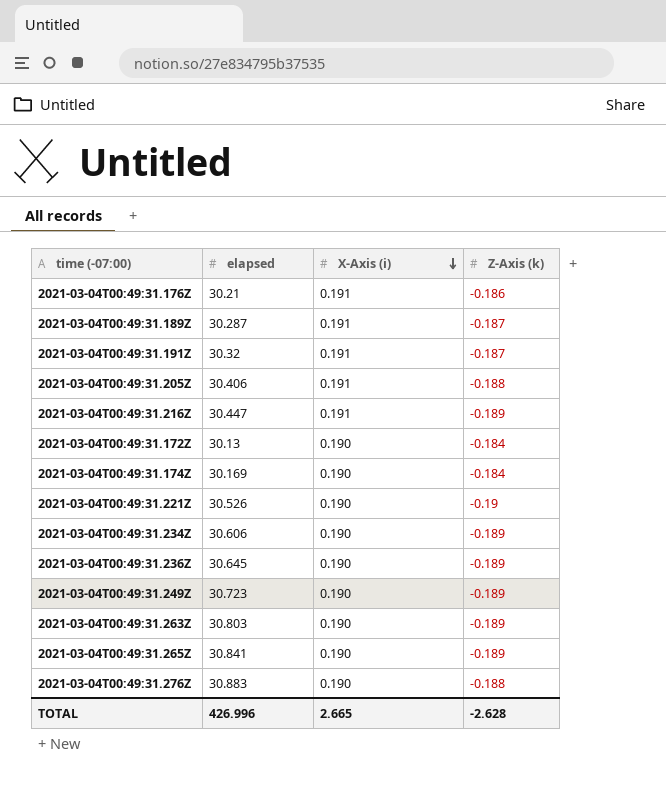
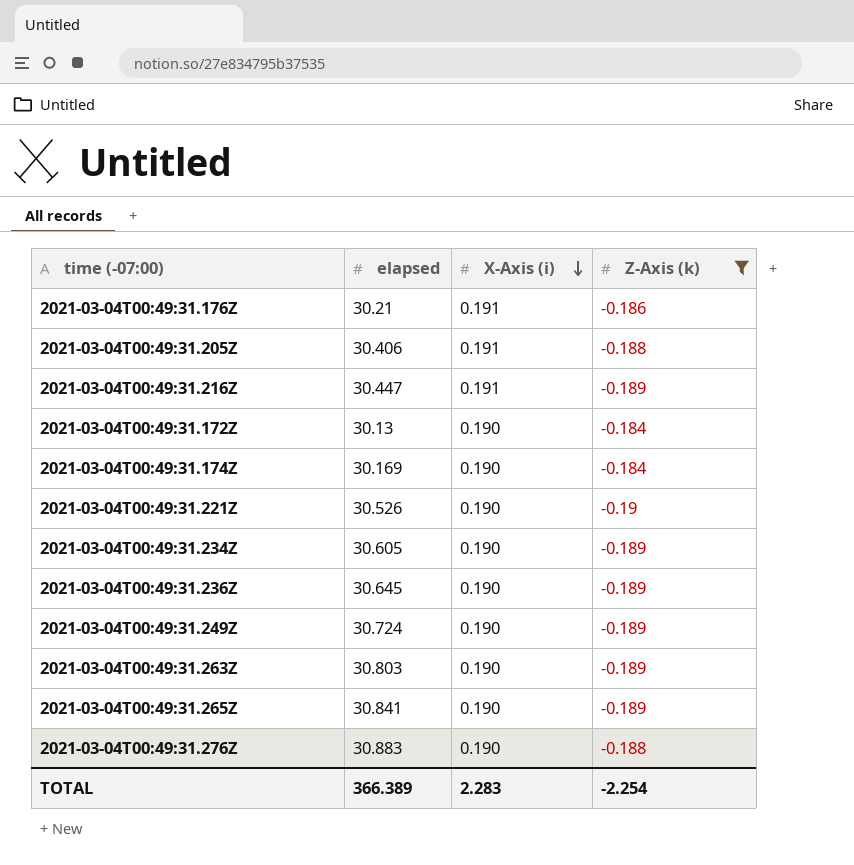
filter: none -> Z-Axis (k) != -0.187
2021-03-04T00:49:31.234Z | elapsed: 30.606 -> 30.605
2021-03-04T00:49:31.249Z | elapsed: 30.723 -> 30.724
TOTAL | elapsed: 426.996 -> 366.389
TOTAL | X-Axis (i): 2.665 -> 2.283
TOTAL | Z-Axis (k): -2.628 -> -2.254

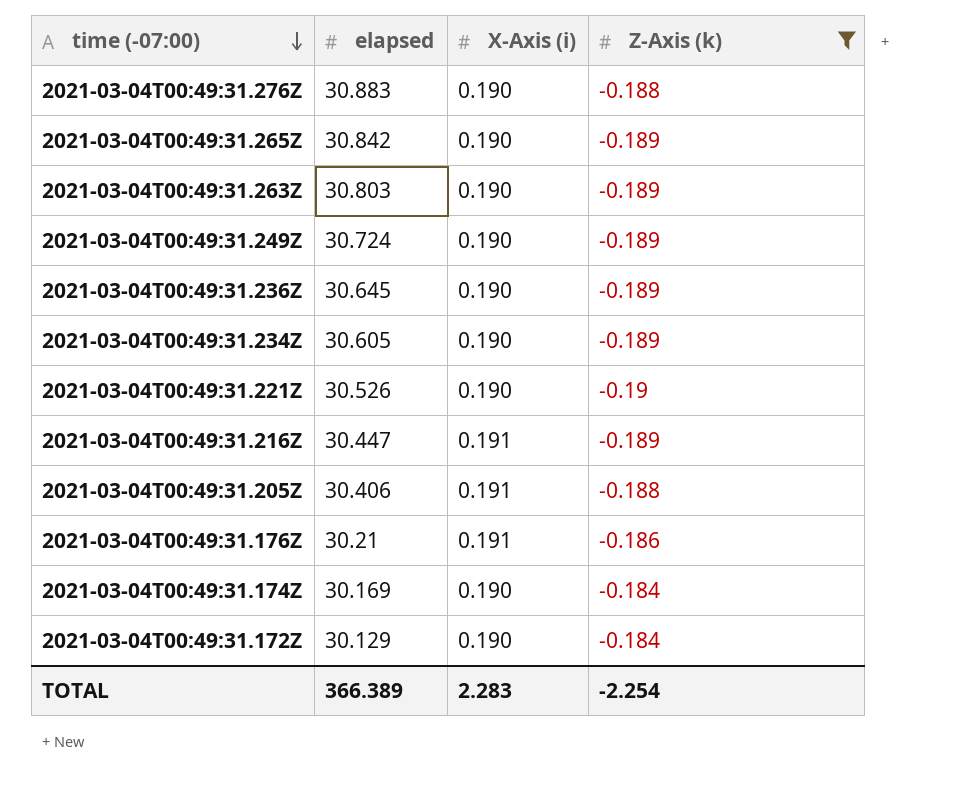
row order: X-Axis (i) descending -> time (-07:00) descending
2021-03-04T00:49:31.265Z | elapsed: 30.841 -> 30.842
2021-03-04T00:49:31.172Z | elapsed: 30.13 -> 30.129

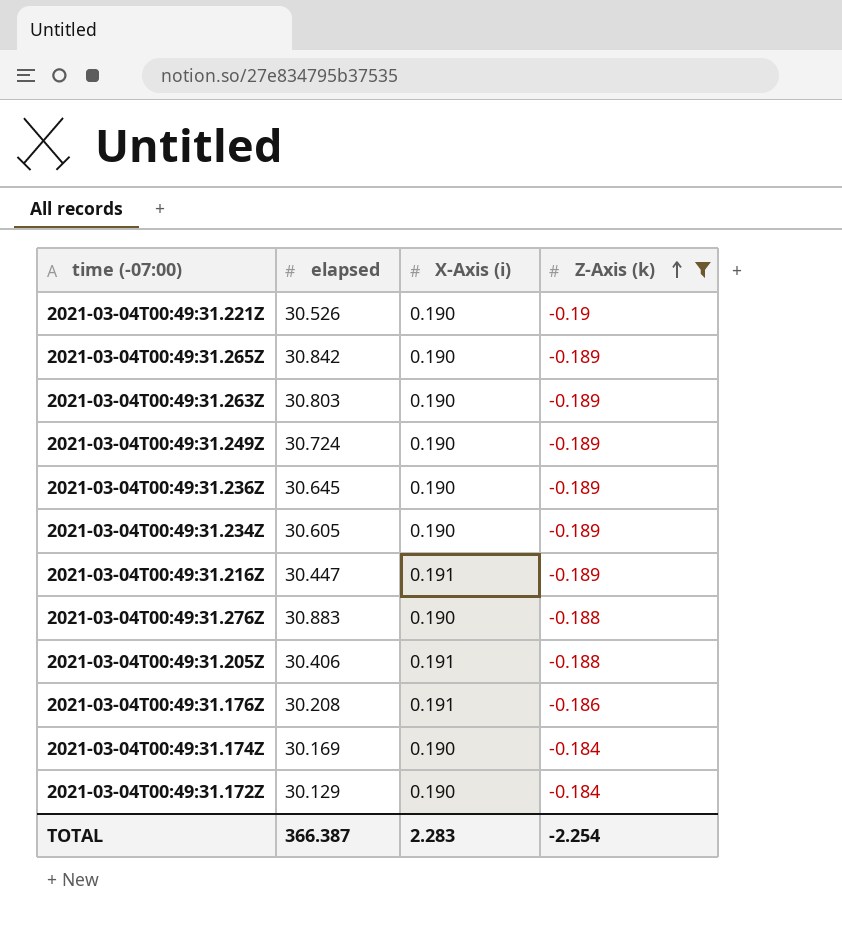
row order: time (-07:00) descending -> Z-Axis (k) ascending
2021-03-04T00:49:31.176Z | elapsed: 30.21 -> 30.208
TOTAL | elapsed: 366.389 -> 366.387

